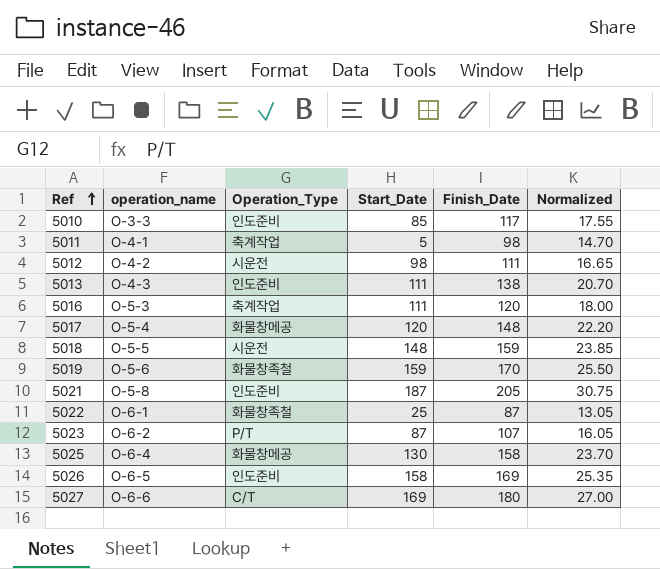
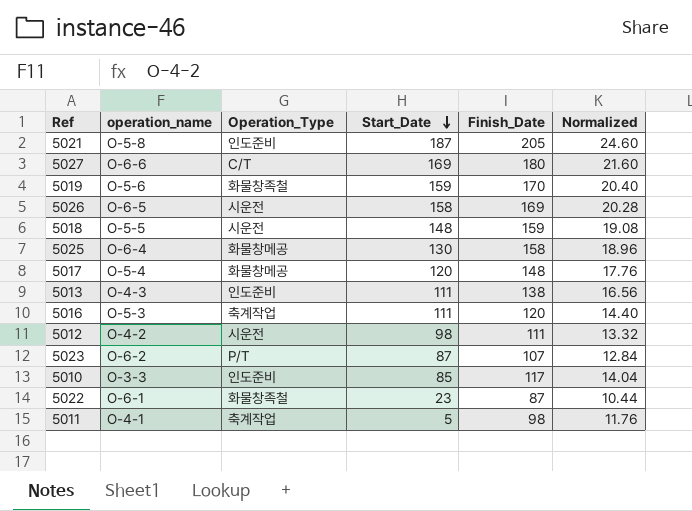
row order: Ref ascending -> Start_Date descending
column Normalized | formula: [Finish_Date] * 0.15 -> [Finish_Date] * 0.12
5026 | Operation_Type: 인도준비 -> 시운전
5022 | Start_Date: 25 -> 23

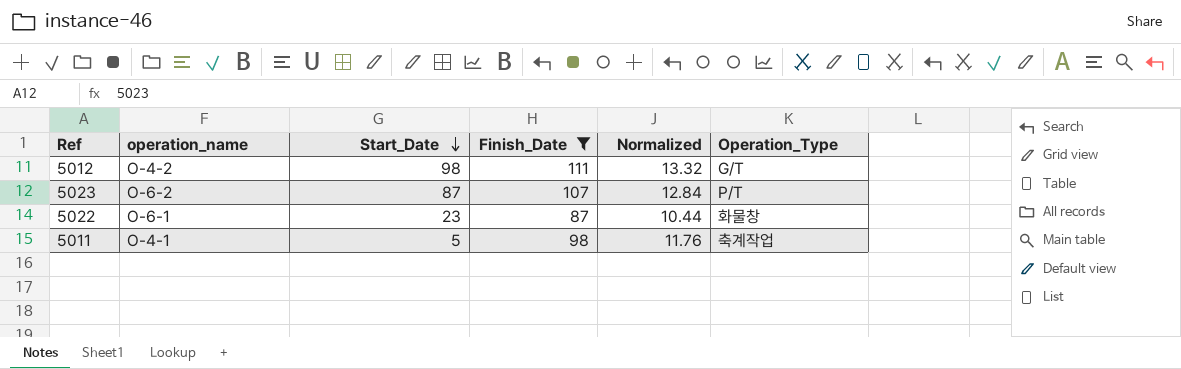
filter: none -> Finish_Date <= 111
column Operation_Type | position: 3 -> 6
5012 | Operation_Type: 시운전 -> G/T
5022 | Operation_Type: 화물창족철 -> 화물창

